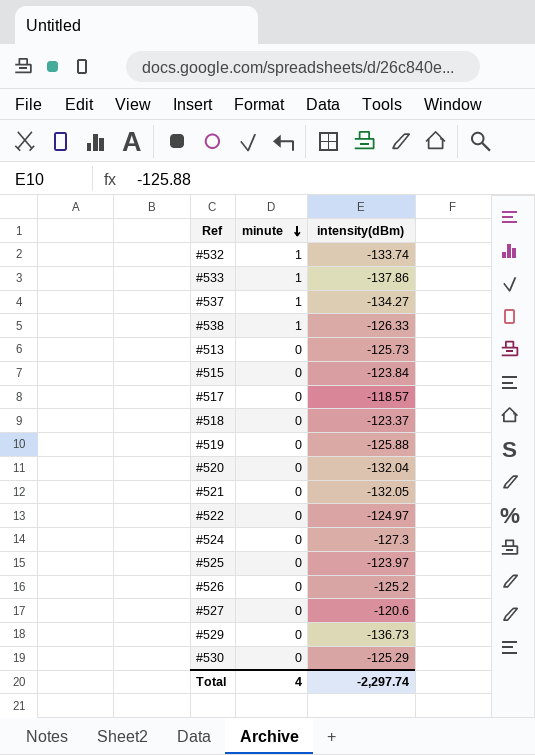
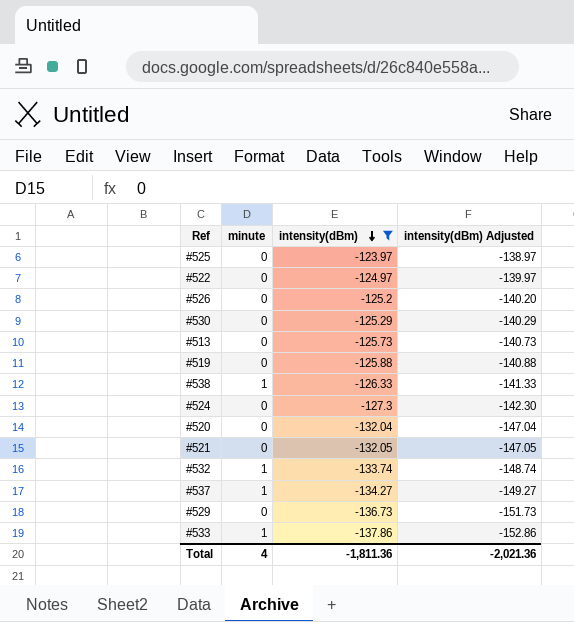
filter: none -> intensity(dBm) <= -123.97
row order: minute descending -> intensity(dBm) descending
column intensity(dBm) Adjusted | formula: none -> [intensity(dBm)] - 15
Total | intensity(dBm): -2,297.74 -> -1,811.36

